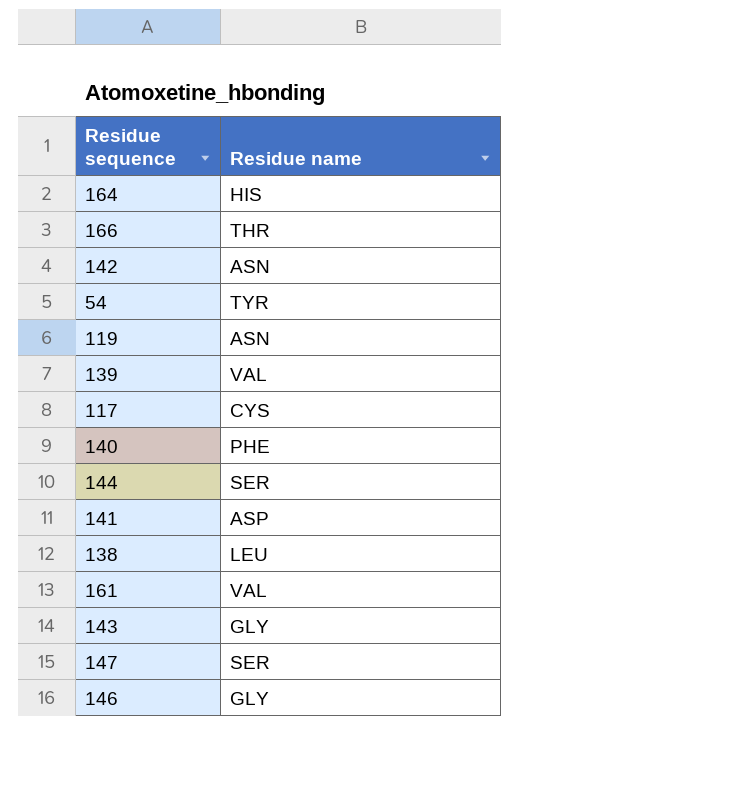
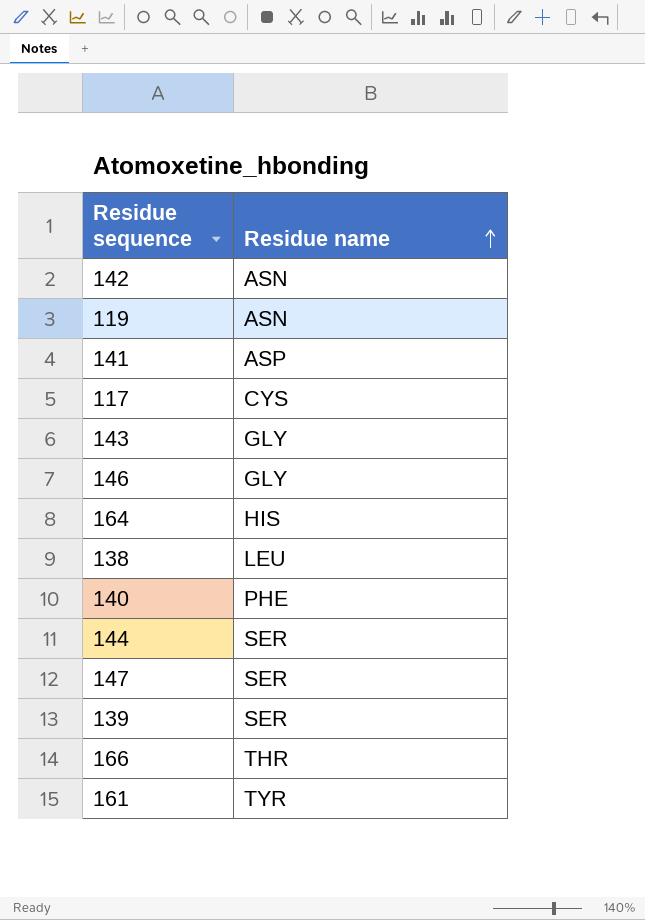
row order: none -> Residue name ascending
row 54: TYR -> none
139 | Residue name: VAL -> SER
161 | Residue name: VAL -> TYR

